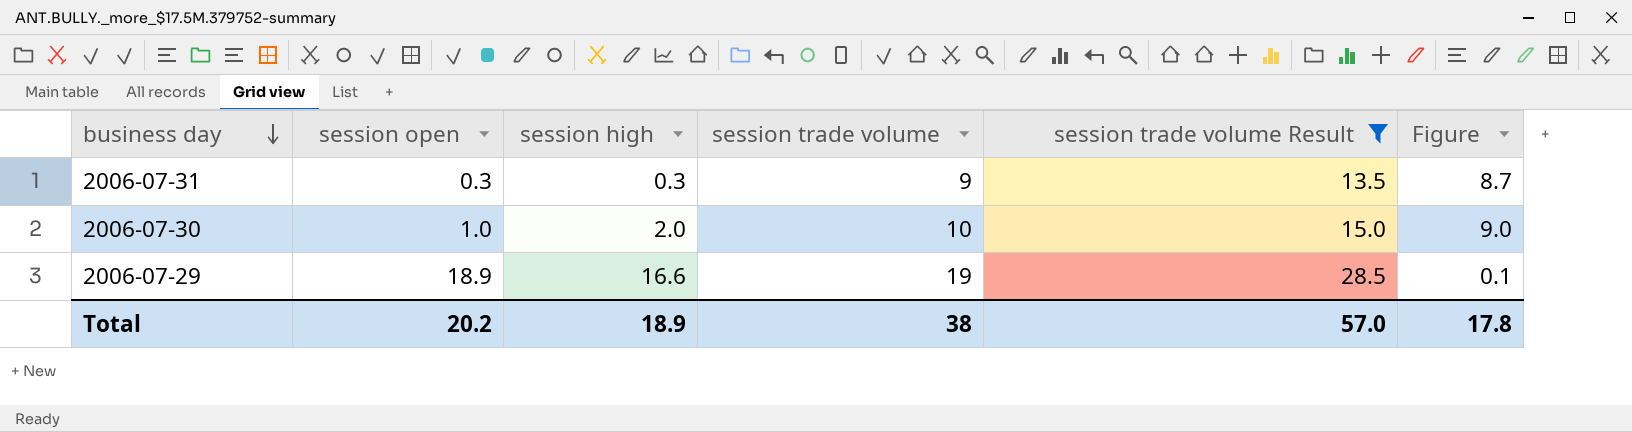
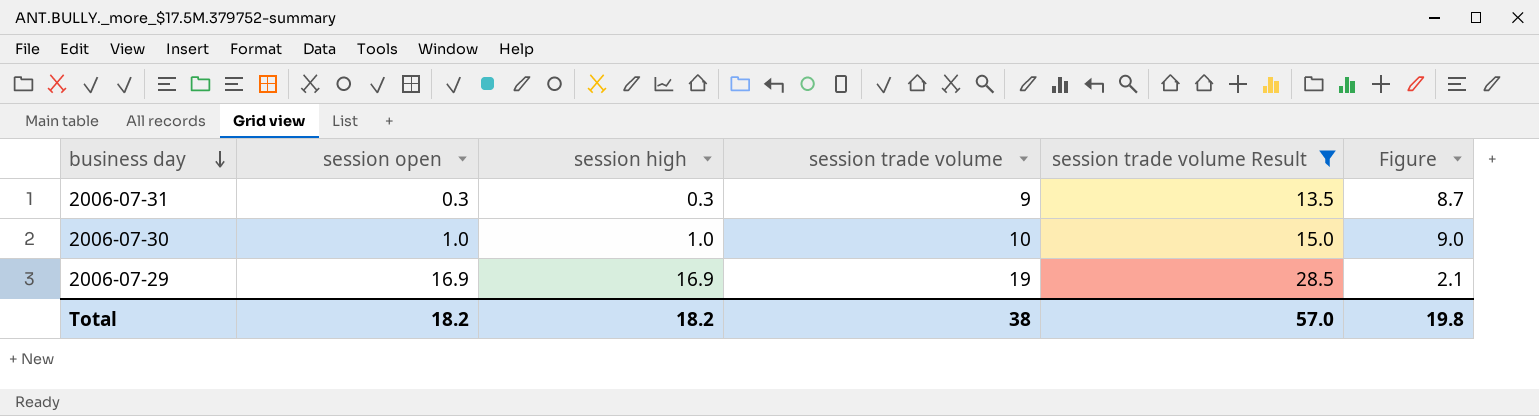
2006-07-30 | session high: 2.0 -> 1.0
2006-07-29 | session open: 18.9 -> 16.9
2006-07-29 | session high: 16.6 -> 16.9
2006-07-29 | Figure: 0.1 -> 2.1
Total | session open: 20.2 -> 18.2
Total | session high: 18.9 -> 18.2
Total | Figure: 17.8 -> 19.8

